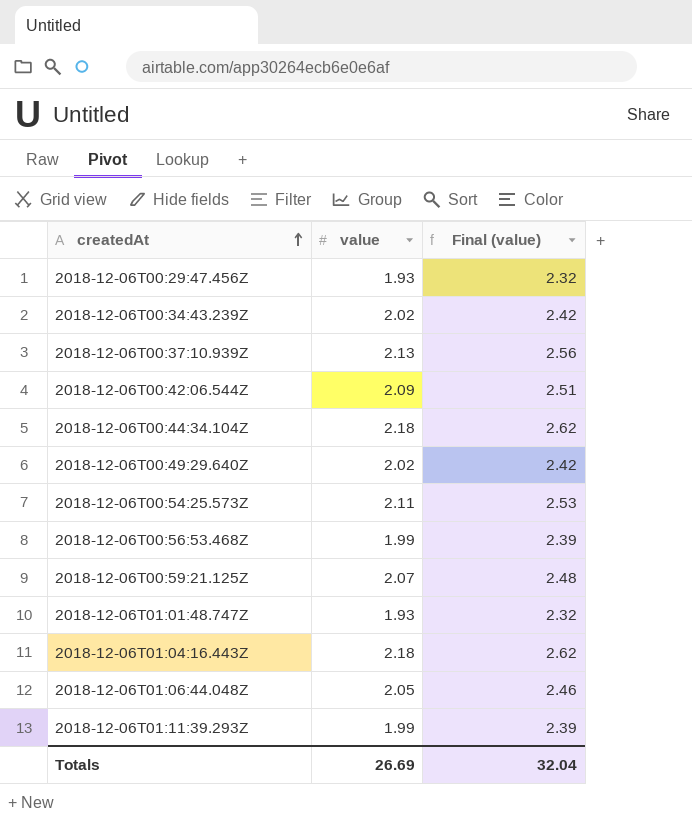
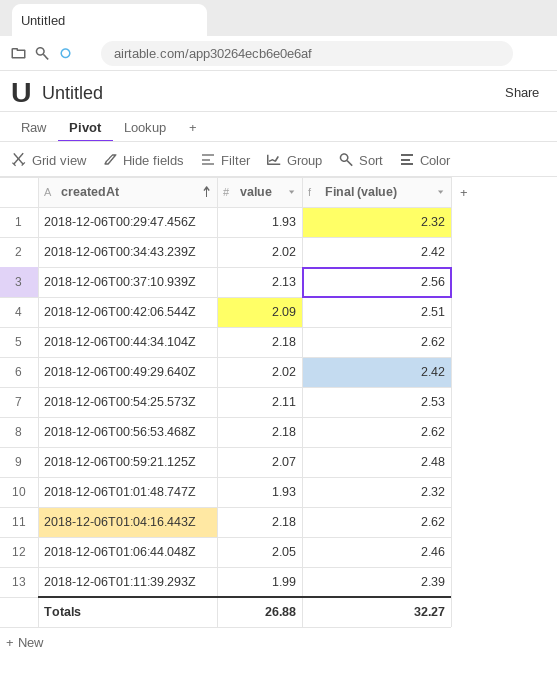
2018-12-06T00:56:53.468Z | value: 1.99 -> 2.18
2018-12-06T00:56:53.468Z | Final (value): 2.39 -> 2.62
Totals | value: 26.69 -> 26.88
Totals | Final (value): 32.04 -> 32.27

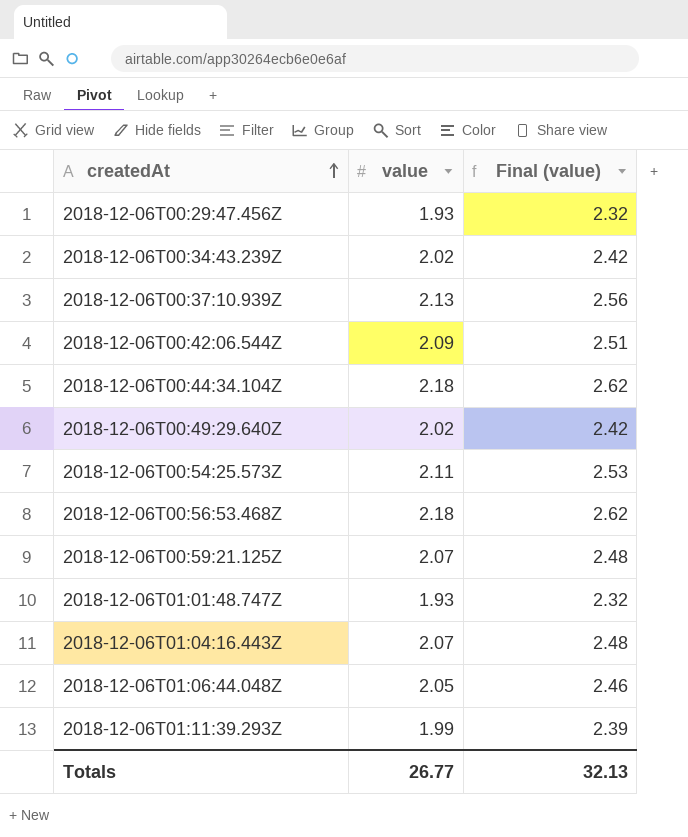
2018-12-06T01:04:16.443Z | value: 2.18 -> 2.07
2018-12-06T01:04:16.443Z | Final (value): 2.62 -> 2.48
Totals | value: 26.88 -> 26.77
Totals | Final (value): 32.27 -> 32.13

